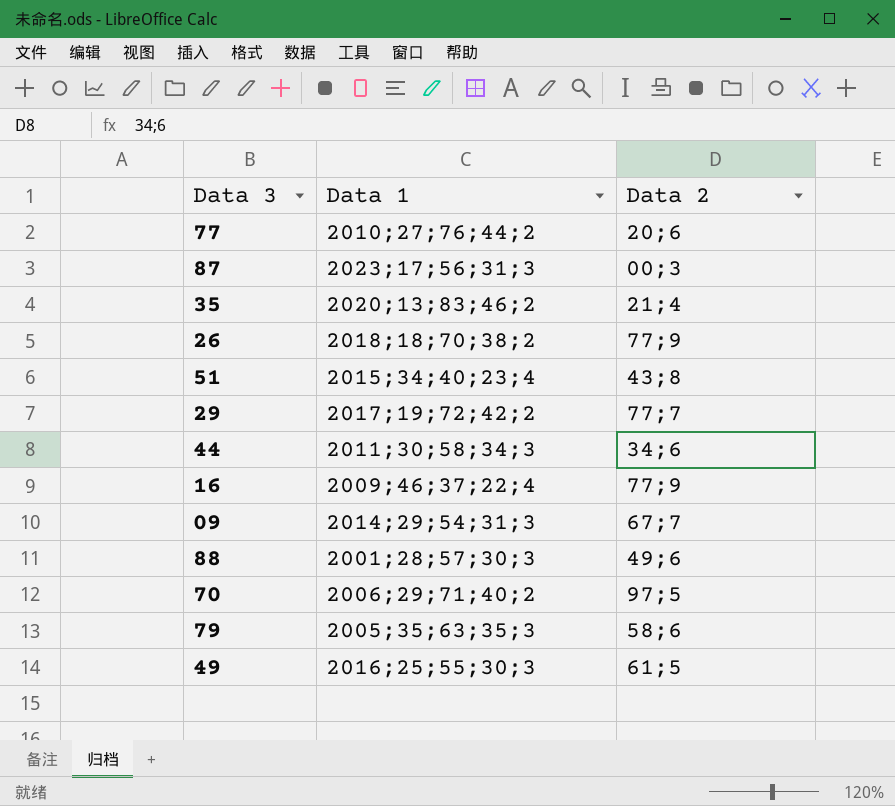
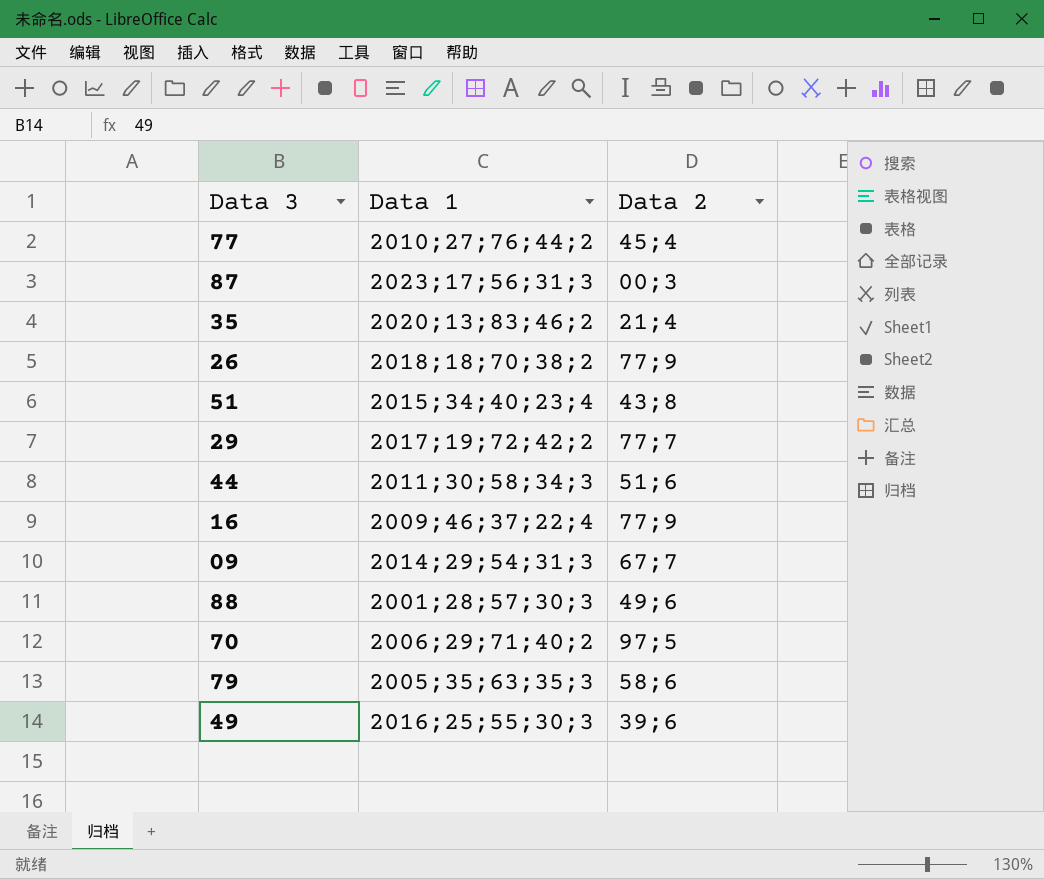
77 | Data 2: 20;6 -> 45;4
44 | Data 2: 34;6 -> 51;6
49 | Data 2: 61;5 -> 39;6

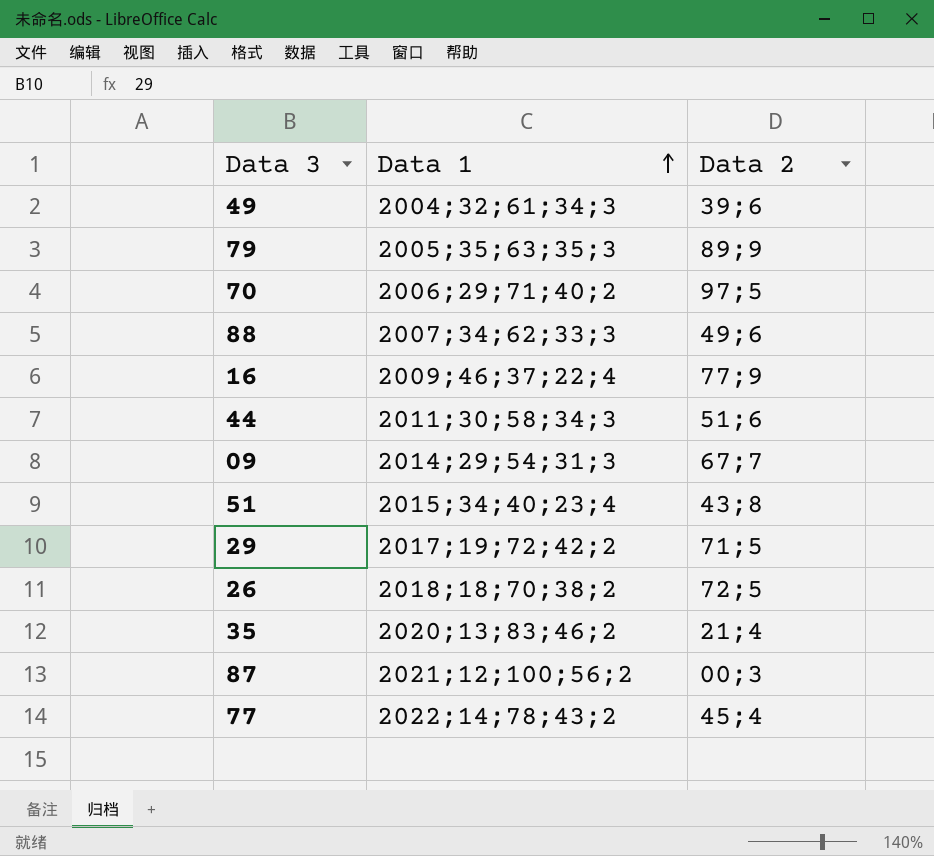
row order: none -> Data 1 ascending
49 | Data 1: 2016;25;55;30;3 -> 2004;32;61;34;3
79 | Data 2: 58;6 -> 89;9
88 | Data 1: 2001;28;57;30;3 -> 2007;34;62;33;3
29 | Data 2: 77;7 -> 71;5
26 | Data 2: 77;9 -> 72;5
87 | Data 1: 2023;17;56;31;3 -> 2021;12;100;56;2
77 | Data 1: 2010;27;76;44;2 -> 2022;14;78;43;2

